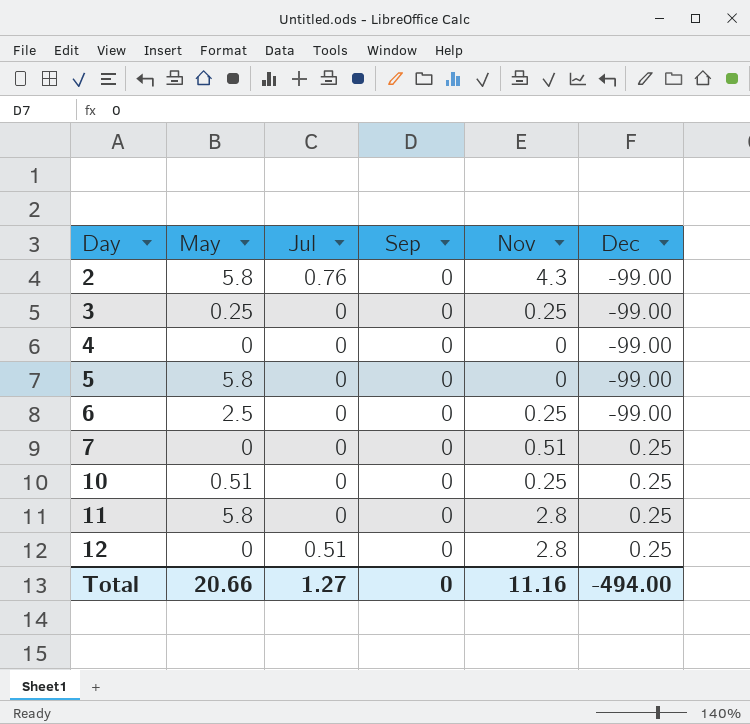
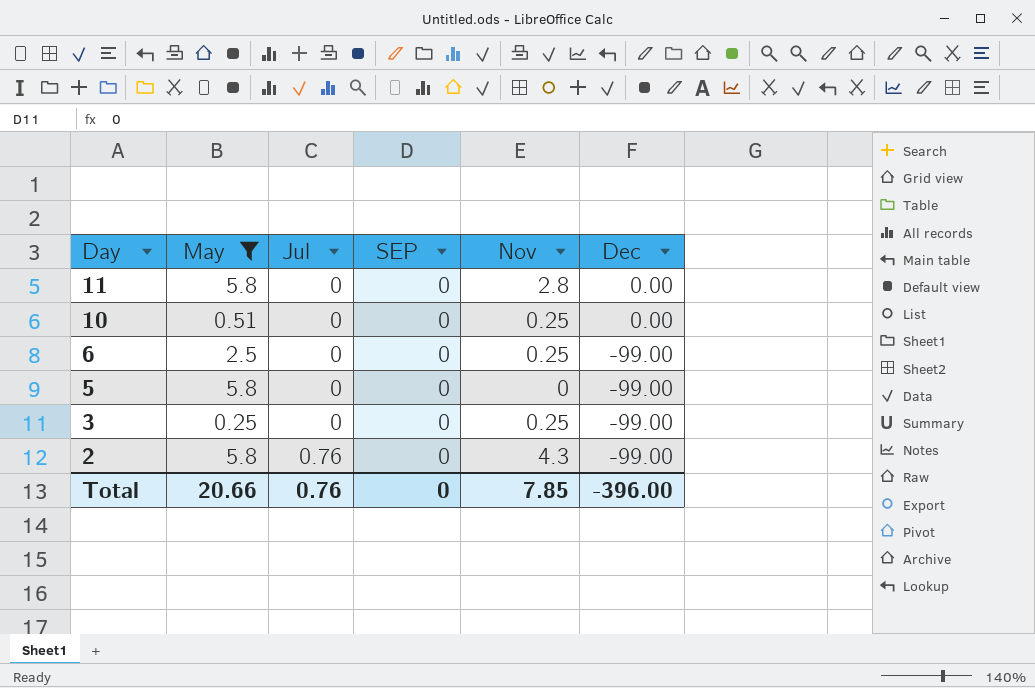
filter: none -> May != 0
row order: Day ascending -> Day descending
column name: Sep -> SEP
11 | Dec: 0.25 -> 0.00
10 | Dec: 0.25 -> 0.00
Total | Jul: 1.27 -> 0.76
Total | Nov: 11.16 -> 7.85
Total | Dec: -494.00 -> -396.00

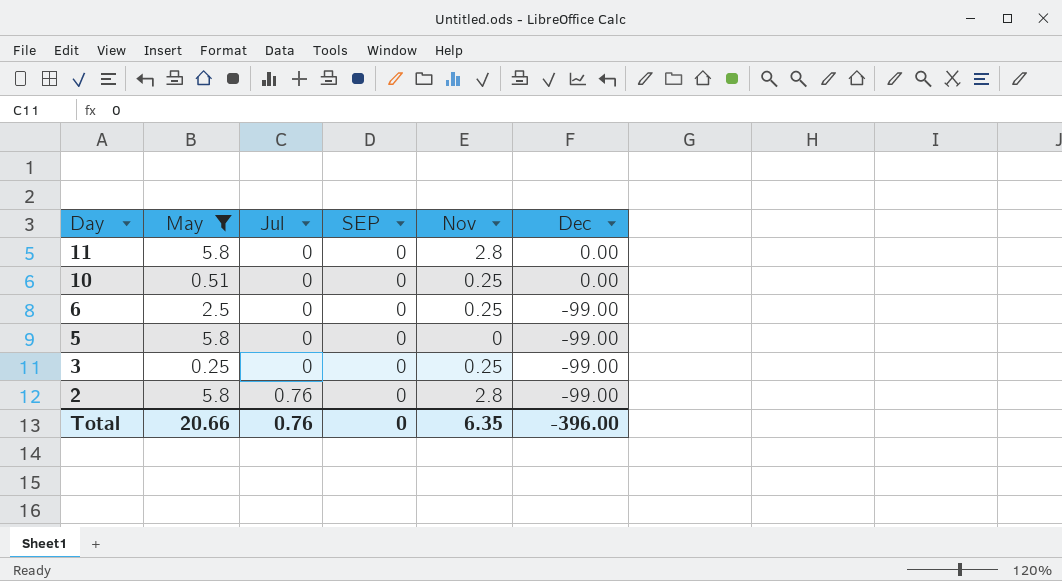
2 | Nov: 4.3 -> 2.8
Total | Nov: 7.85 -> 6.35

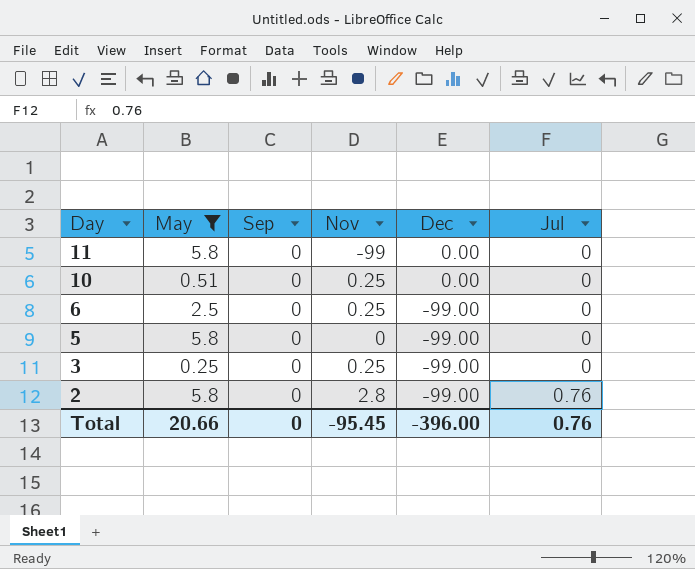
column name: SEP -> Sep
column Jul | position: 3 -> 6
11 | Nov: 2.8 -> -99
Total | Nov: 6.35 -> -95.45

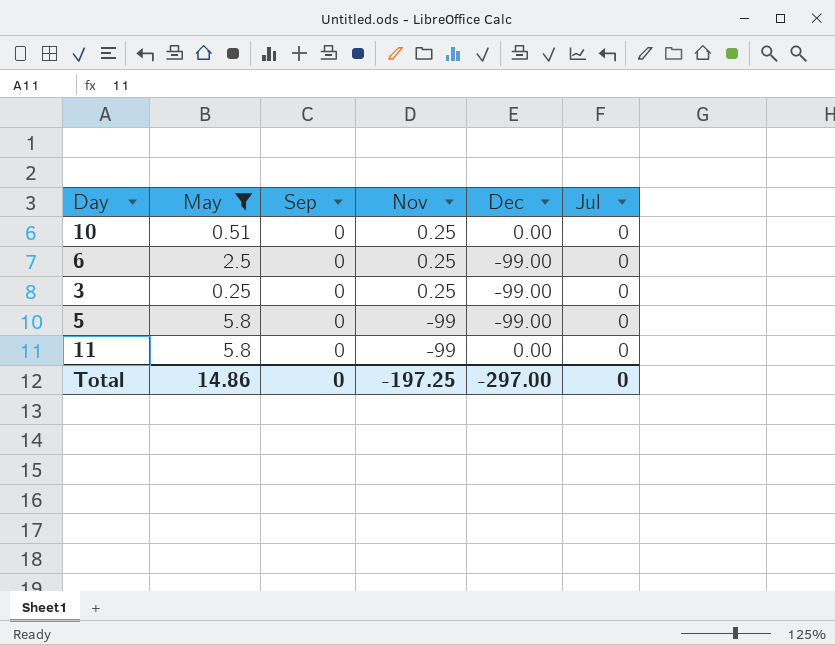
row order: Day descending -> Nov descending
row 2: 5.8 | 0 | 2.8 | -99.00 | 0.76 -> none
5 | Nov: 0 -> -99
Total | May: 20.66 -> 14.86
Total | Nov: -95.45 -> -197.25
Total | Dec: -396.00 -> -297.00
Total | Jul: 0.76 -> 0

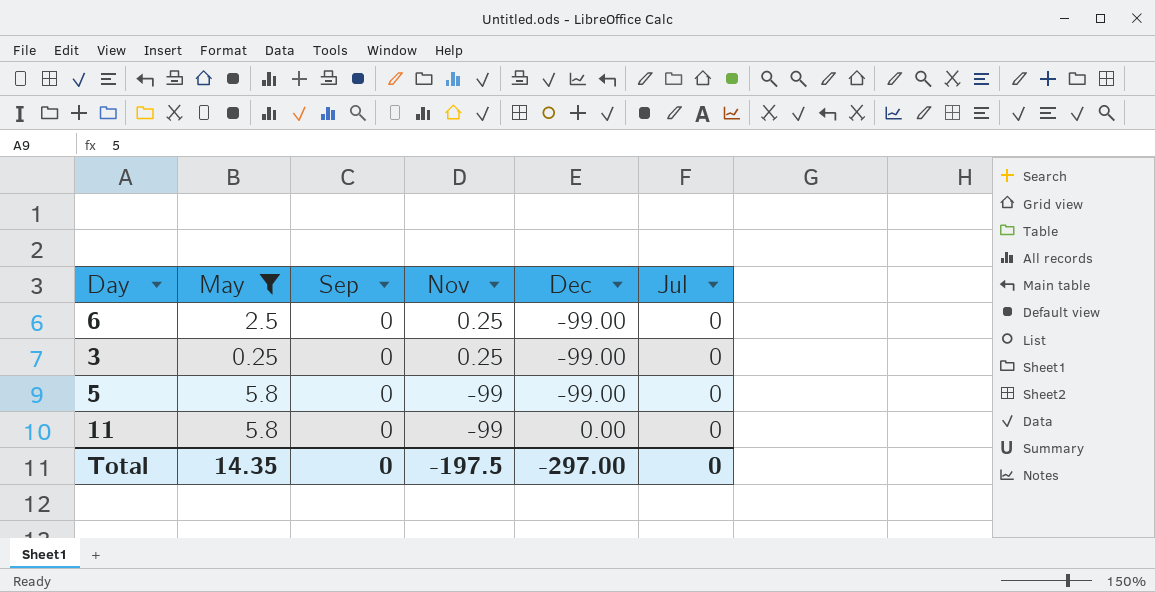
row 10: 0.51 | 0 | 0.25 | 0.00 | 0 -> none
Total | May: 14.86 -> 14.35
Total | Nov: -197.25 -> -197.5

